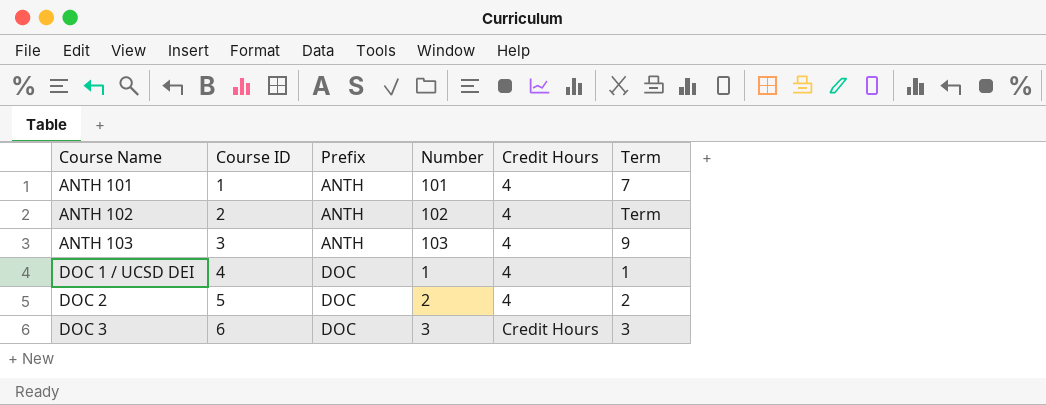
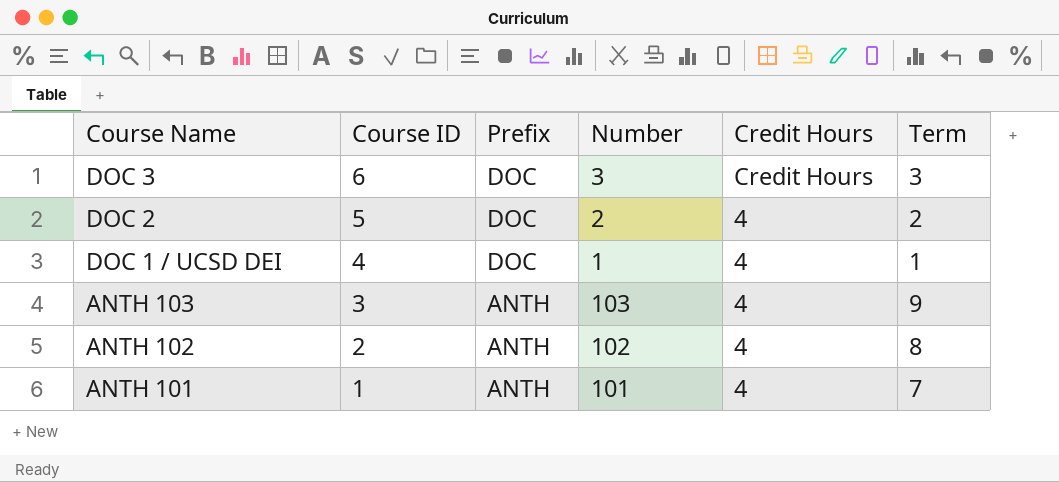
row order: Course Name ascending -> Course Name descending
ANTH 102 | Term: Term -> 8

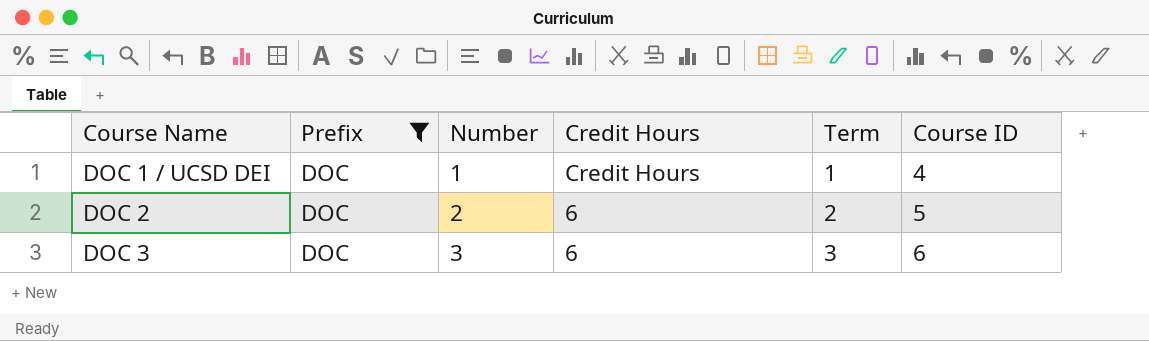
filter: none -> Prefix = DOC
row order: Course Name descending -> Course Name ascending
column Course ID | position: 2 -> 6
DOC 1 / UCSD DEI | Credit Hours: 4 -> Credit Hours
DOC 2 | Credit Hours: 4 -> 6
DOC 3 | Credit Hours: Credit Hours -> 6

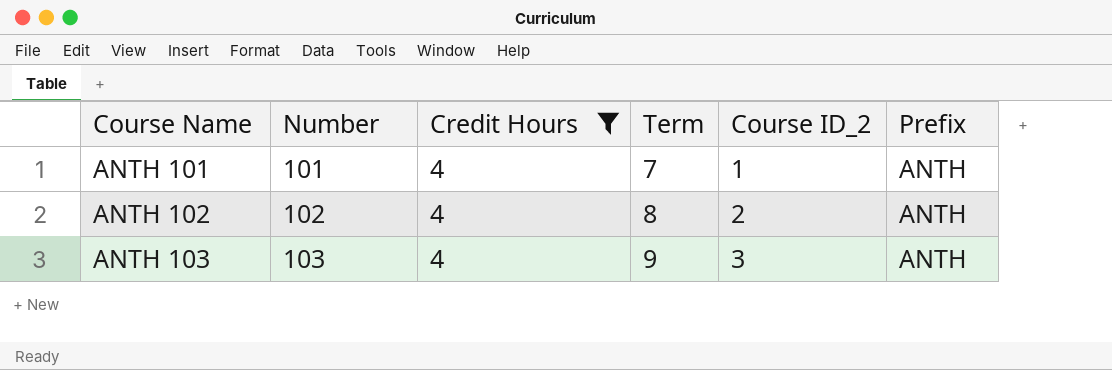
filter: Prefix = DOC -> Credit Hours = 4
column name: Course ID -> Course ID_2
column Prefix | position: 2 -> 6

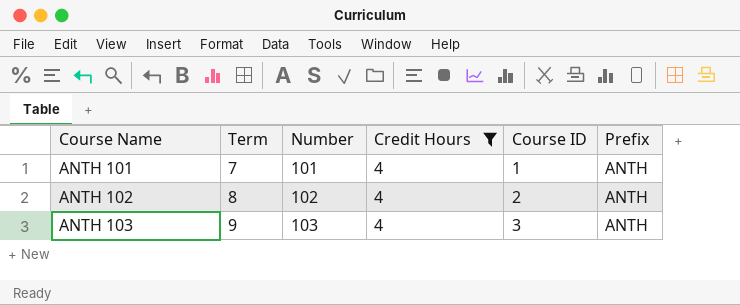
column Term | position: 4 -> 2
column name: Course ID_2 -> Course ID

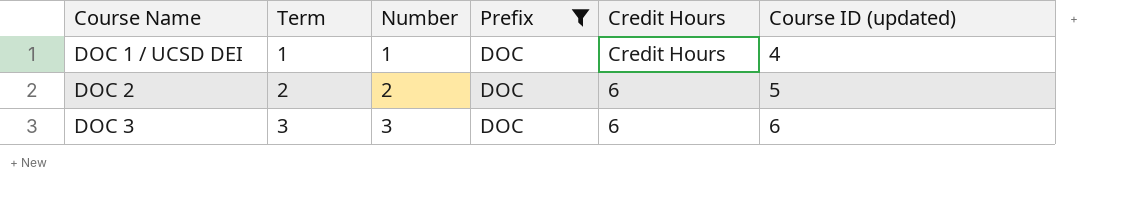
filter: Credit Hours = 4 -> Prefix = DOC
column Prefix | position: 6 -> 4
column name: Course ID -> Course ID (updated)

